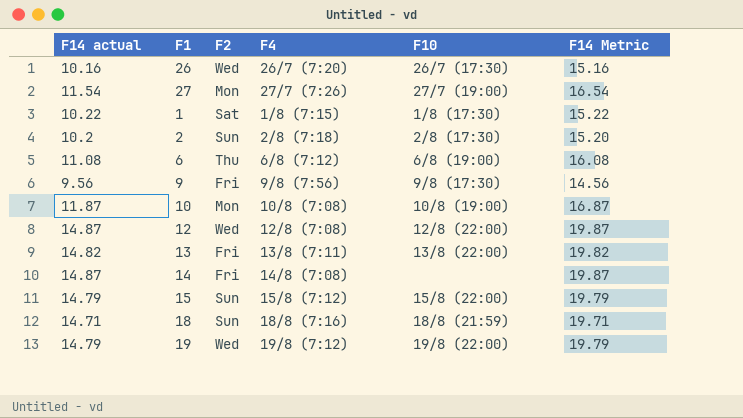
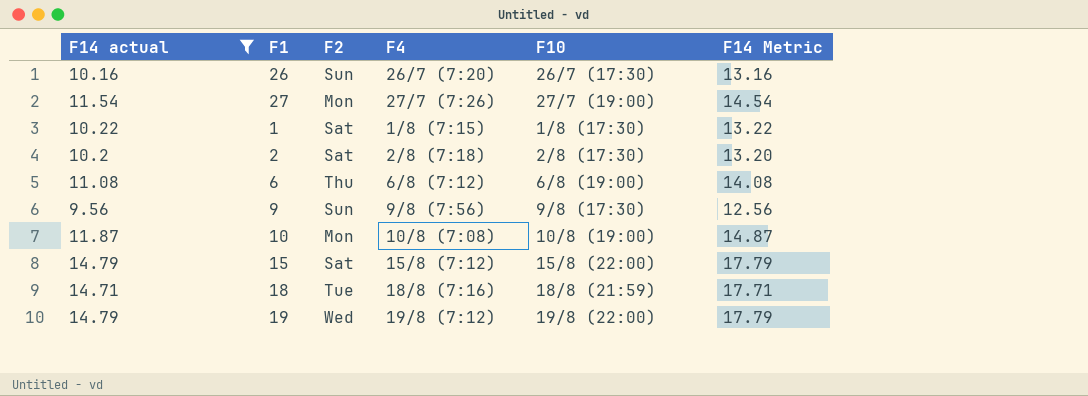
filter: none -> F14 actual <= 14.79
column F14 Metric | formula: [F14 actual] + 5 -> [F14 actual] + 3
26 | F2: Wed -> Sun
2 | F2: Sun -> Sat
9 | F2: Fri -> Sun
15 | F2: Sun -> Sat
18 | F2: Sun -> Tue

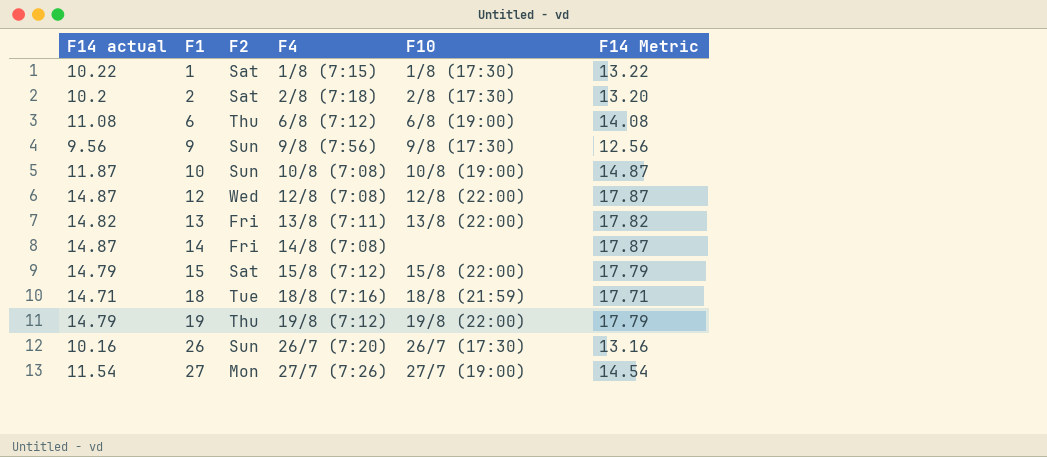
filter: F14 actual <= 14.79 -> none
row order: none -> F1 ascending
10 | F2: Mon -> Sun
19 | F2: Wed -> Thu

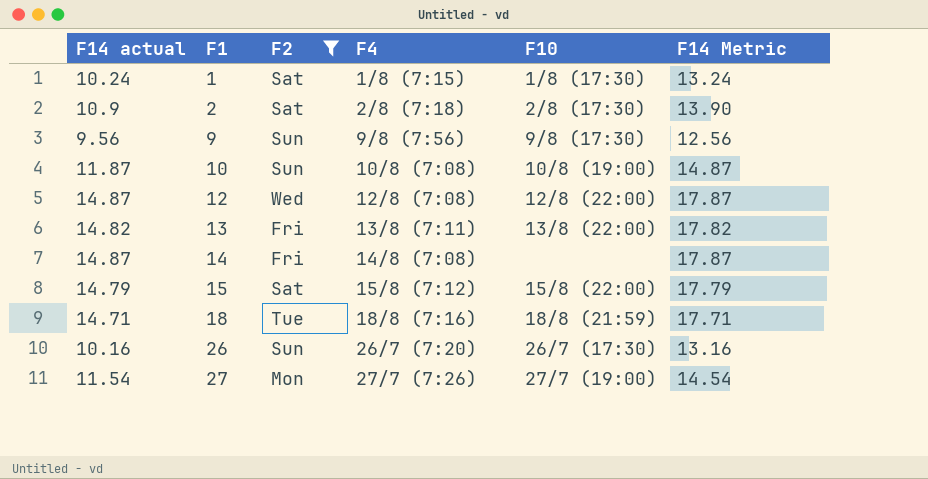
filter: none -> F2 != Thu
1 | F14 actual: 10.22 -> 10.24
1 | F14 Metric: 13.22 -> 13.24
2 | F14 actual: 10.2 -> 10.9
2 | F14 Metric: 13.20 -> 13.90

